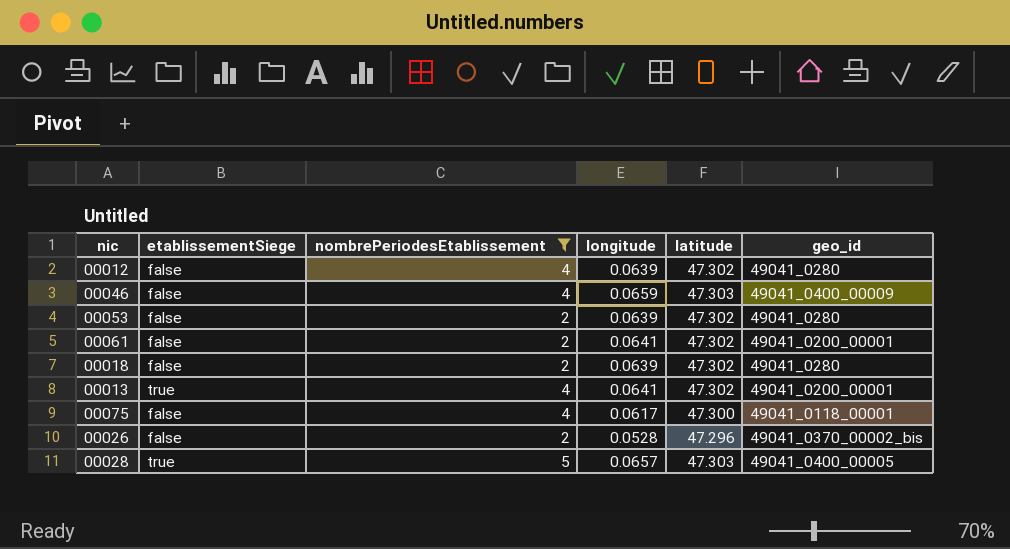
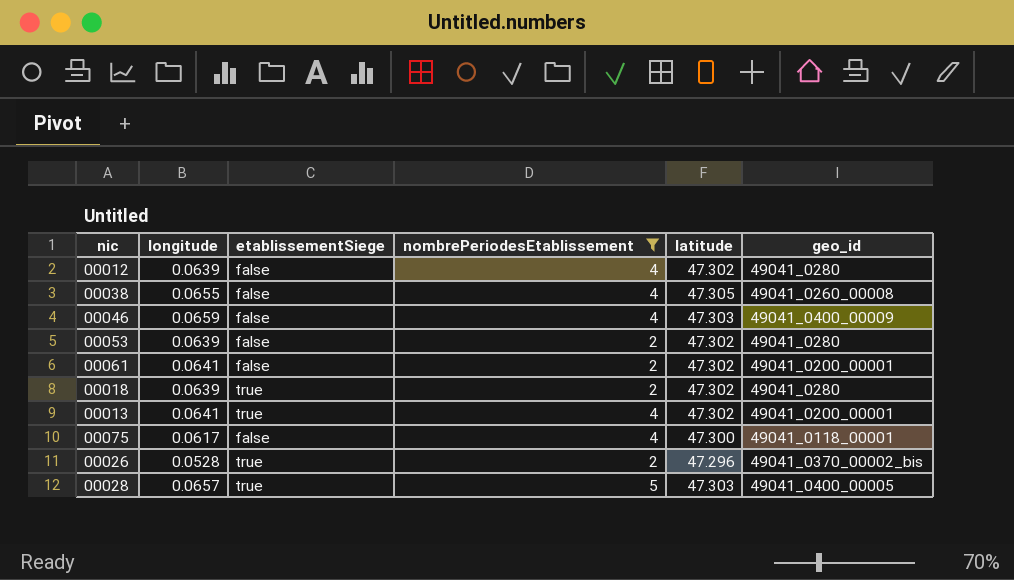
column longitude | position: 4 -> 2
row 00038: none -> 0.0655 | false | 4 | 47.305 | 49041_0260_00008
00018 | etablissementSiege: false -> true
00026 | etablissementSiege: false -> true

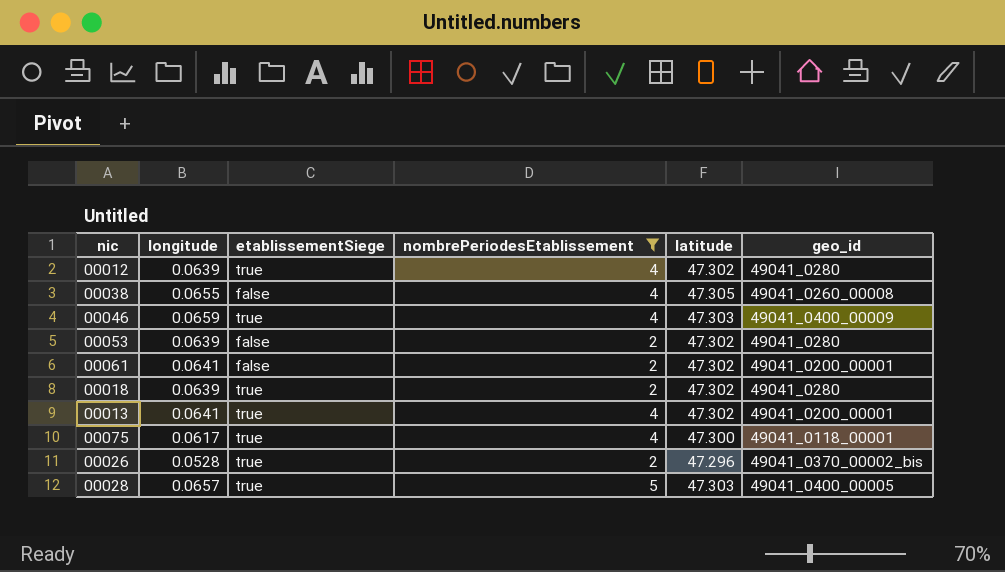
00012 | etablissementSiege: false -> true
00046 | etablissementSiege: false -> true
00075 | etablissementSiege: false -> true

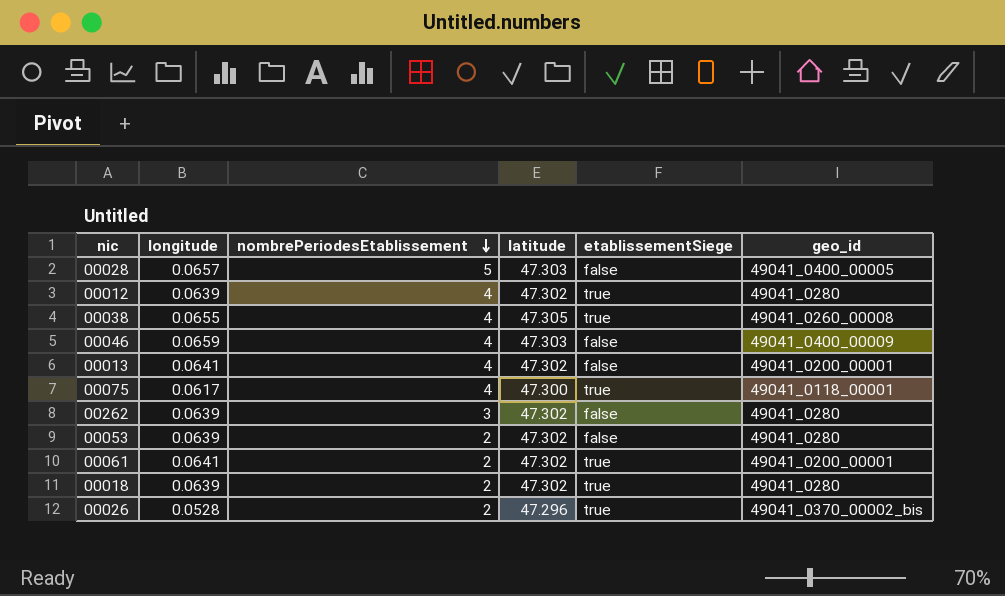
filter: nombrePeriodesEtablissement != 3 -> none
row order: none -> nombrePeriodesEtablissement descending
column etablissementSiege | position: 3 -> 5
00028 | etablissementSiege: true -> false
00038 | etablissementSiege: false -> true
00046 | etablissementSiege: true -> false
00013 | etablissementSiege: true -> false
00061 | etablissementSiege: false -> true

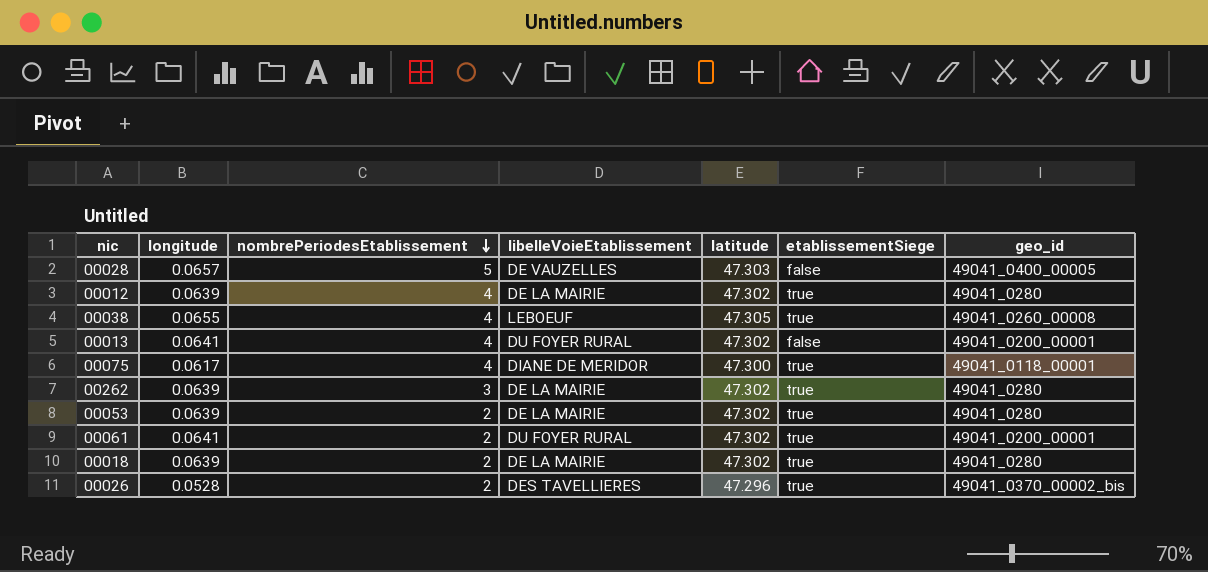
column libelleVoieEtablissement | position: none -> 4
row 00046: 0.0659 | 4 | 47.303 | false | 49041_0400_00009 -> none
00262 | etablissementSiege: false -> true
00053 | etablissementSiege: false -> true

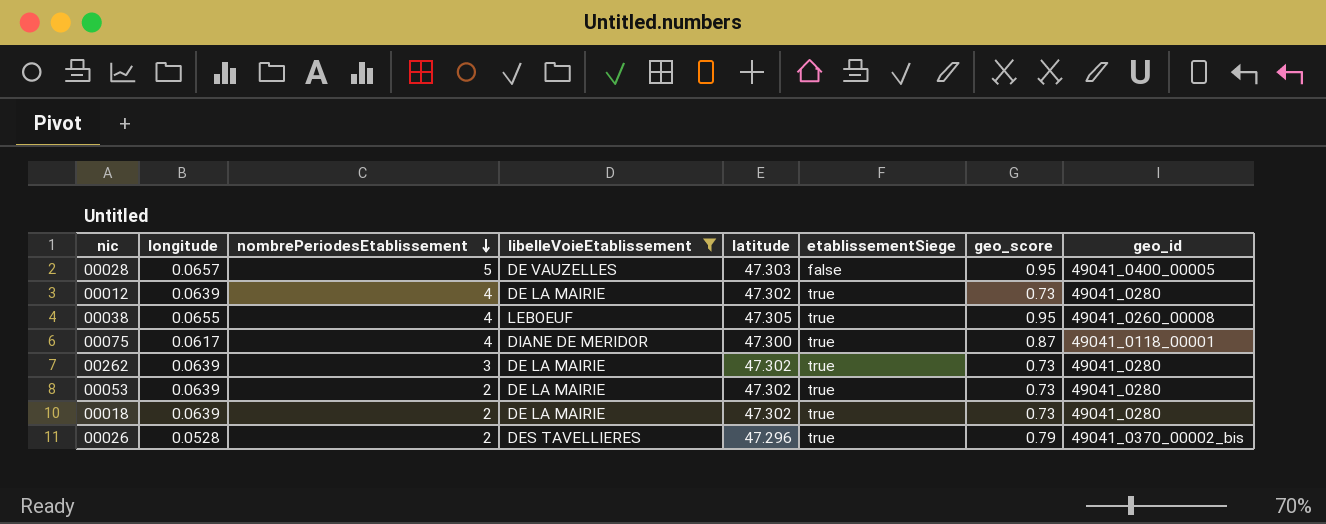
filter: none -> libelleVoieEtablissement != DU FOYER RURAL
column geo_score | position: none -> 7

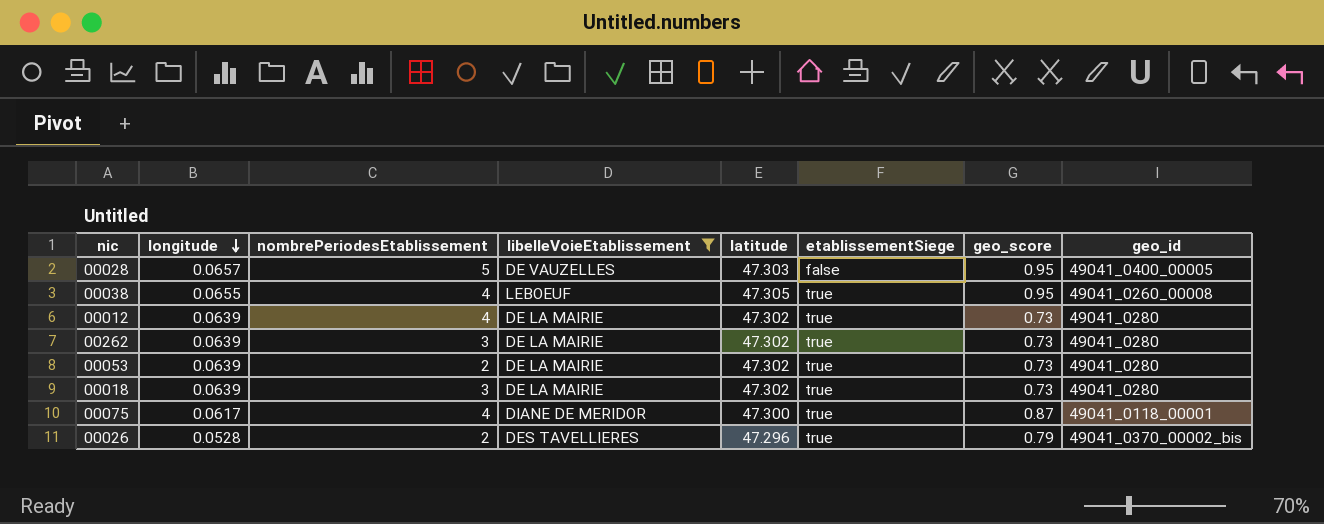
row order: nombrePeriodesEtablissement descending -> longitude descending
00018 | nombrePeriodesEtablissement: 2 -> 3

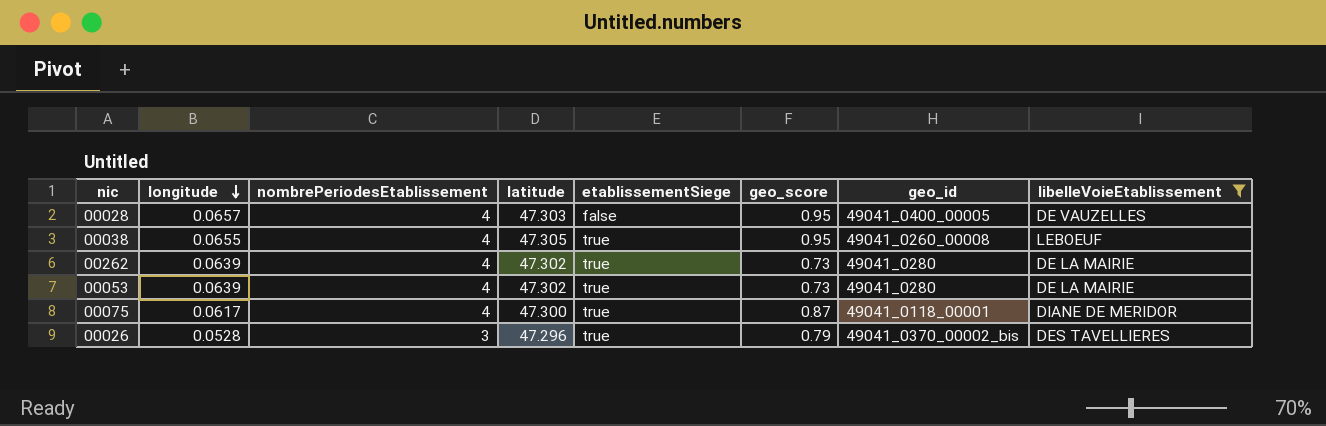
column libelleVoieEtablissement | position: 4 -> 8
row 00012: 0.0639 | 4 | DE LA MAIRIE | 47.302 | true | 0.73 | 49041_0280 -> none
row 00018: 0.0639 | 3 | DE LA MAIRIE | 47.302 | true | 0.73 | 49041_0280 -> none
00028 | nombrePeriodesEtablissement: 5 -> 4
00262 | nombrePeriodesEtablissement: 3 -> 4
00053 | nombrePeriodesEtablissement: 2 -> 4
00026 | nombrePeriodesEtablissement: 2 -> 3

